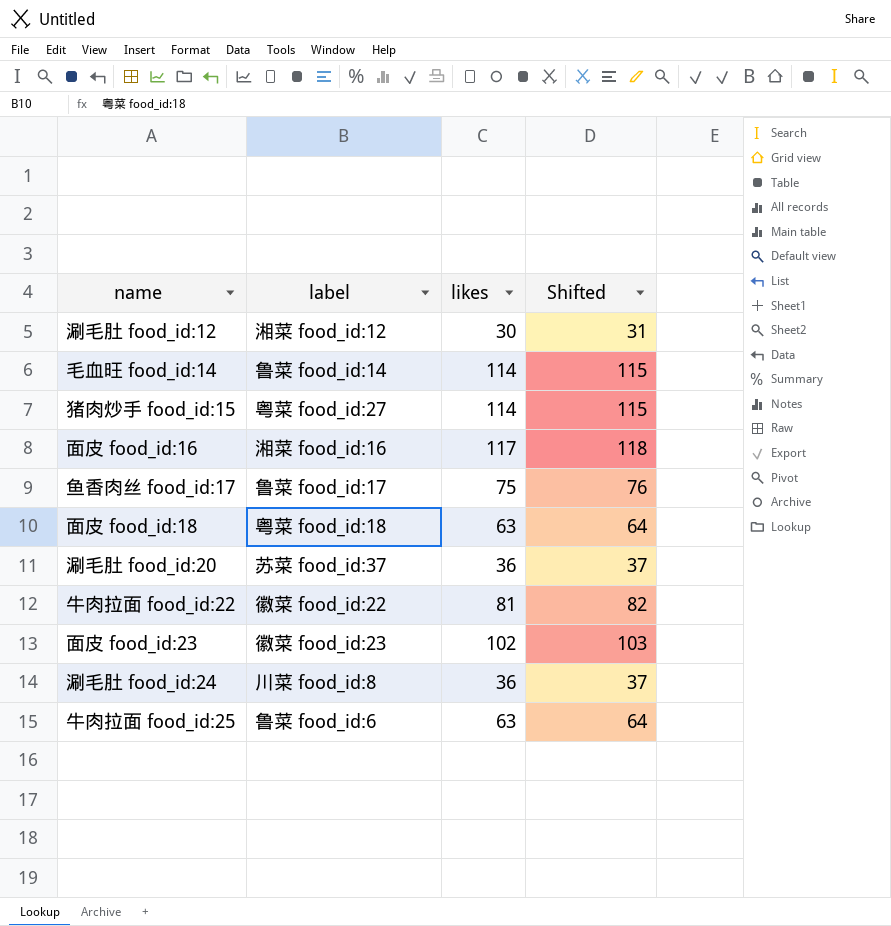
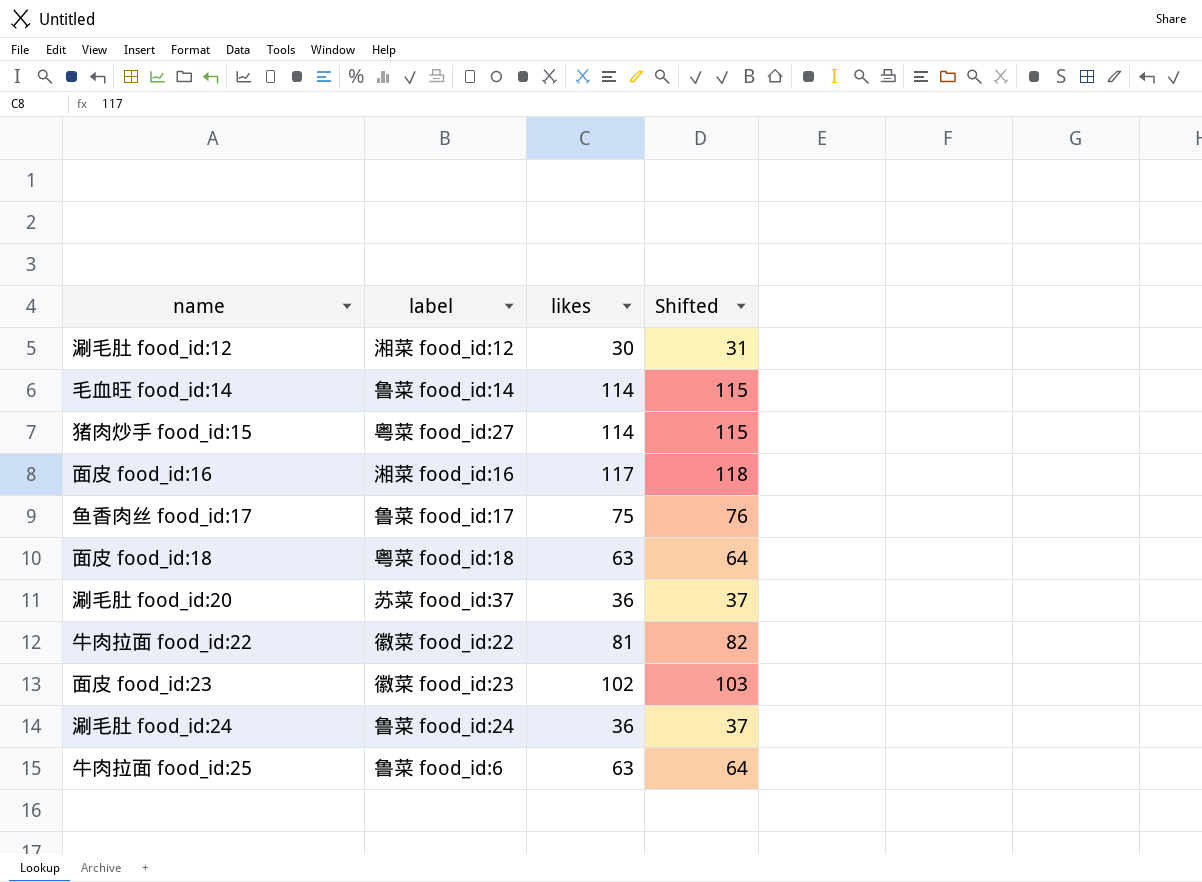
涮毛肚 food_id:24 | label: 川菜 food_id:8 -> 鲁菜 food_id:24

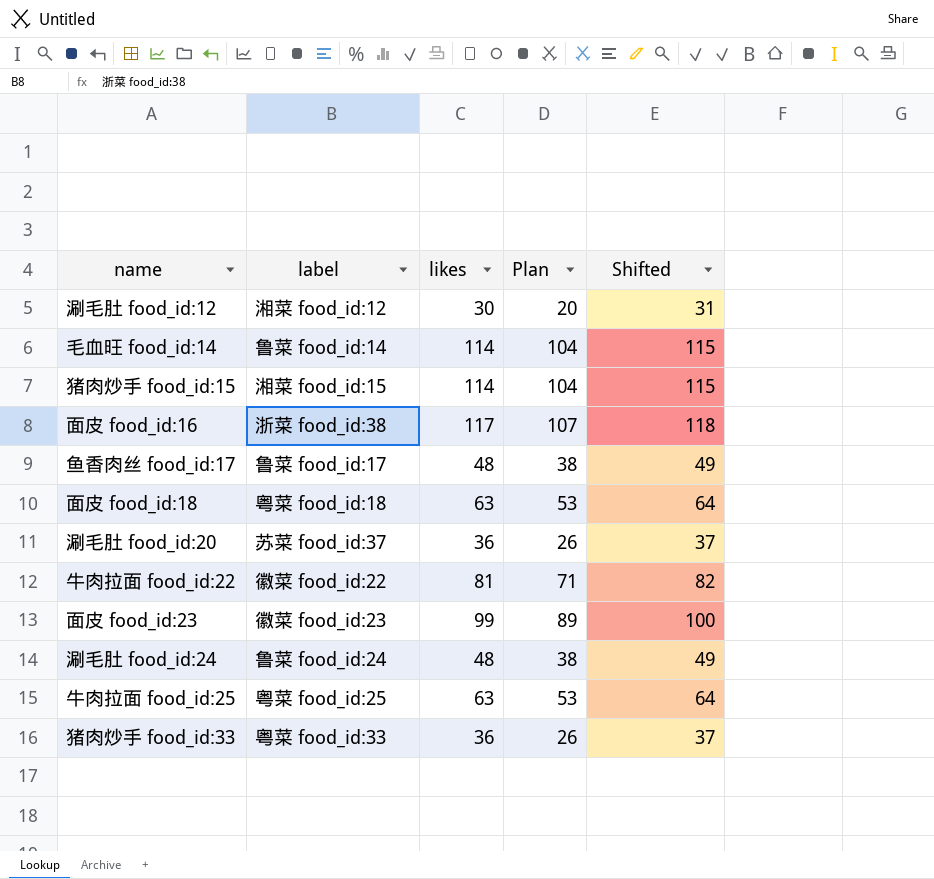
column Plan | formula: none -> [likes] - 10
猪肉炒手 food_id:15 | label: 粤菜 food_id:27 -> 湘菜 food_id:15
面皮 food_id:16 | label: 湘菜 food_id:16 -> 浙菜 food_id:38
鱼香肉丝 food_id:17 | likes: 75 -> 48
鱼香肉丝 food_id:17 | Shifted: 76 -> 49
面皮 food_id:23 | likes: 102 -> 99
面皮 food_id:23 | Shifted: 103 -> 100
涮毛肚 food_id:24 | likes: 36 -> 48
涮毛肚 food_id:24 | Shifted: 37 -> 49
牛肉拉面 food_id:25 | label: 鲁菜 food_id:6 -> 粤菜 food_id:25
row 猪肉炒手 food_id:33: none -> 粤菜 food_id:33 | 36 | 26 | 37

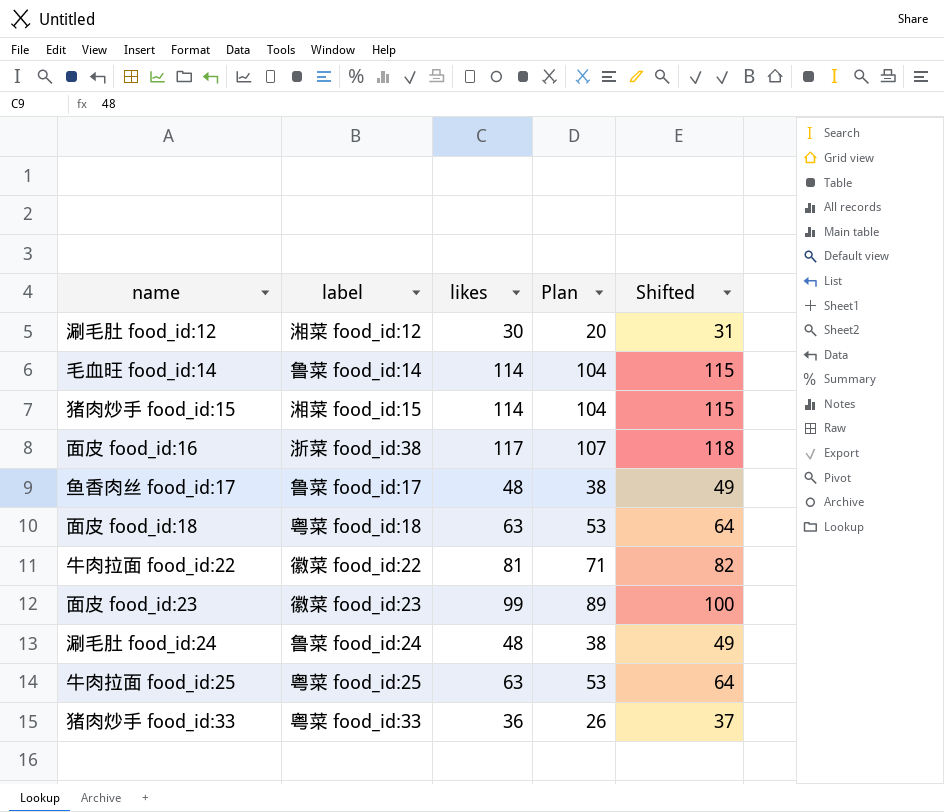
row 涮毛肚 food_id:20: 苏菜 food_id:37 | 36 | 26 | 37 -> none

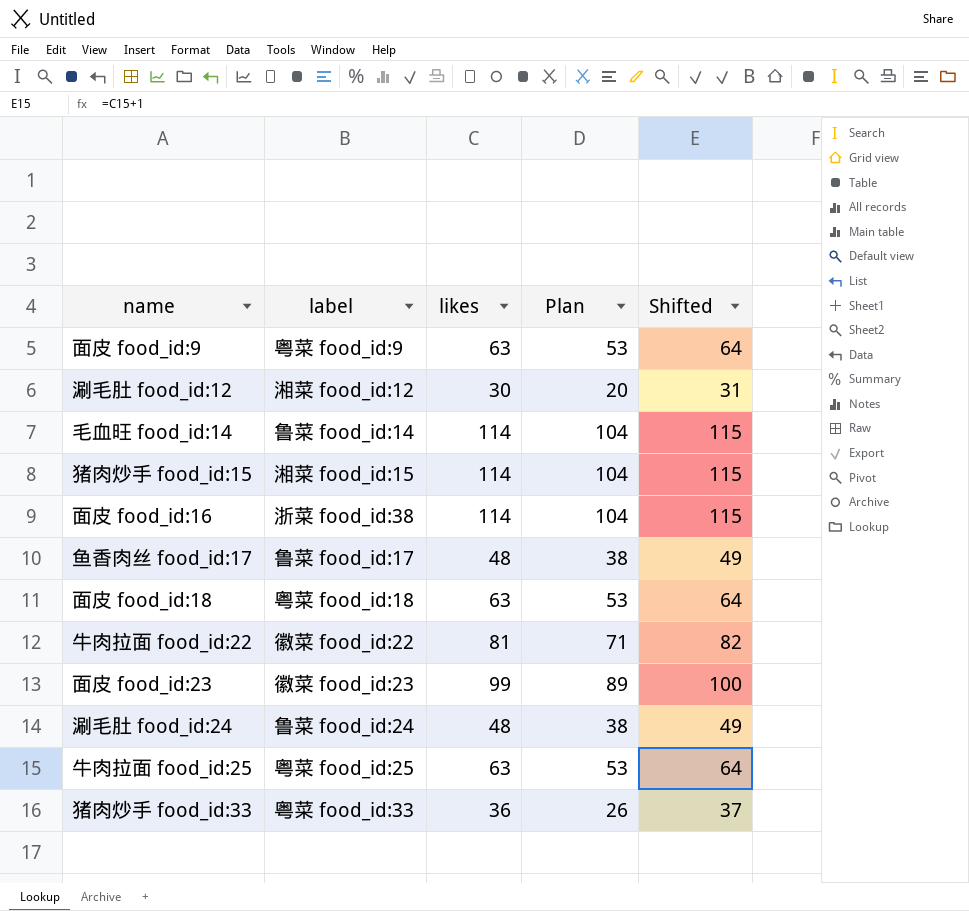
row 面皮 food_id:9: none -> 粤菜 food_id:9 | 63 | 53 | 64
面皮 food_id:16 | likes: 117 -> 114
面皮 food_id:16 | Plan: 107 -> 104
面皮 food_id:16 | Shifted: 118 -> 115

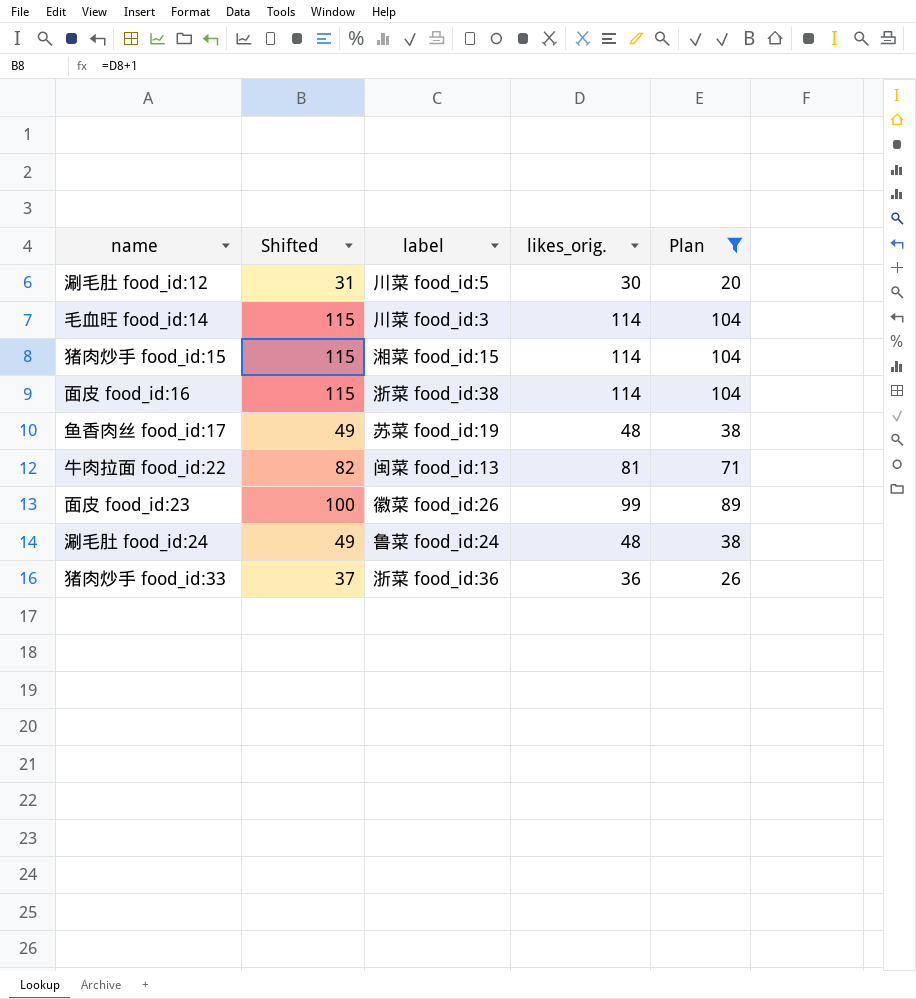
filter: none -> Plan != 53
column Shifted | position: 5 -> 2
column name: likes -> likes_orig.
涮毛肚 food_id:12 | label: 湘菜 food_id:12 -> 川菜 food_id:5
毛血旺 food_id:14 | label: 鲁菜 food_id:14 -> 川菜 food_id:3
鱼香肉丝 food_id:17 | label: 鲁菜 food_id:17 -> 苏菜 food_id:19
牛肉拉面 food_id:22 | label: 徽菜 food_id:22 -> 闽菜 food_id:13
面皮 food_id:23 | label: 徽菜 food_id:23 -> 徽菜 food_id:26
猪肉炒手 food_id:33 | label: 粤菜 food_id:33 -> 浙菜 food_id:36

